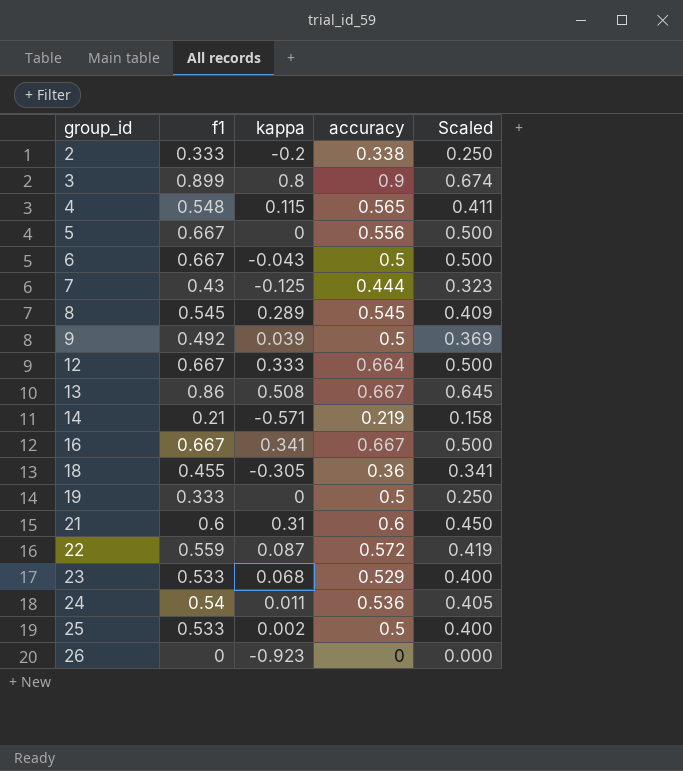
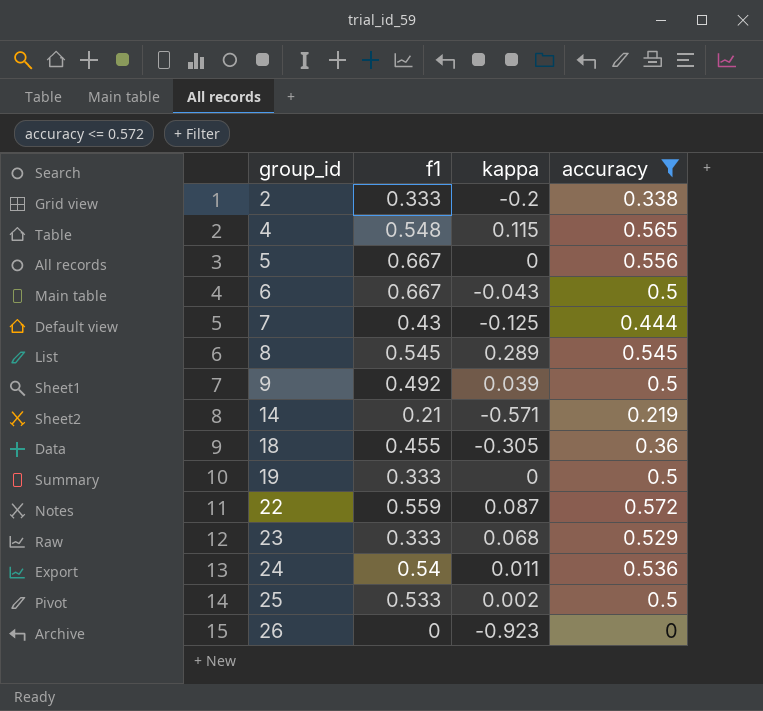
filter: none -> accuracy <= 0.572
column Scaled | formula: [f1] * 0.75 -> none
23 | f1: 0.533 -> 0.333

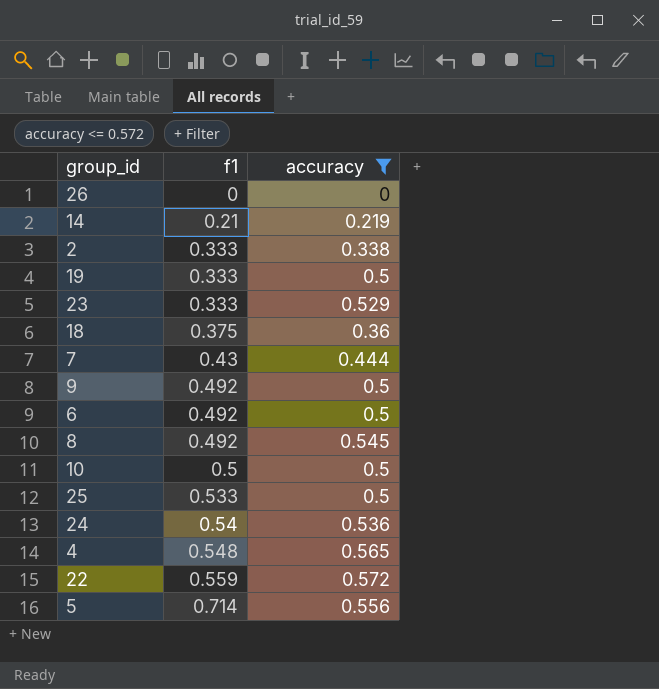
row order: group_id ascending -> f1 ascending
column kappa | position: 3 -> none
18 | f1: 0.455 -> 0.375
6 | f1: 0.667 -> 0.492
8 | f1: 0.545 -> 0.492
row 10: none -> 0.5 | 0.5
5 | f1: 0.667 -> 0.714

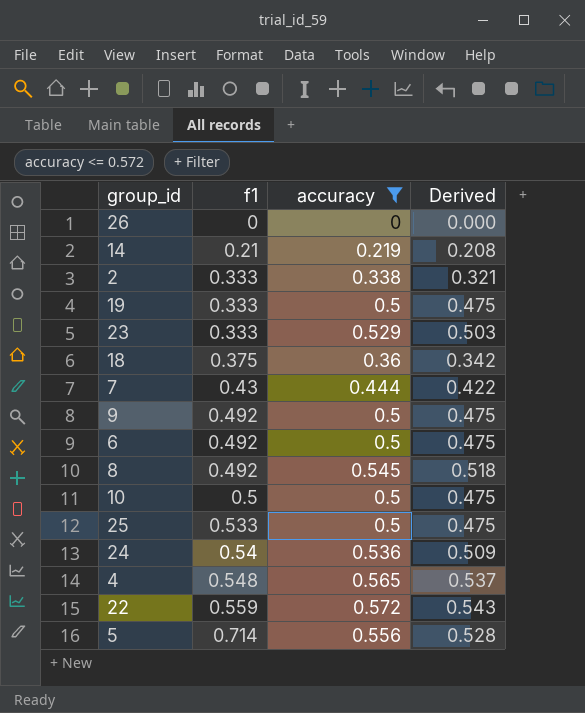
column Derived | formula: none -> [accuracy] * 0.95

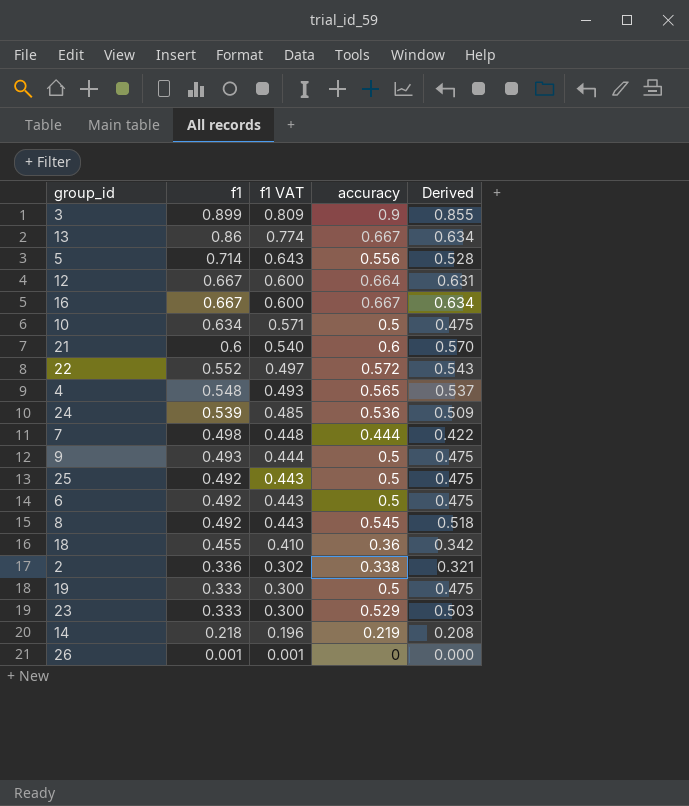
filter: accuracy <= 0.572 -> none
row order: f1 ascending -> f1 descending
column f1 VAT | formula: none -> [f1] * 0.9
10 | f1: 0.5 -> 0.634
22 | f1: 0.559 -> 0.552
24 | f1: 0.54 -> 0.539
7 | f1: 0.43 -> 0.498
9 | f1: 0.492 -> 0.493
25 | f1: 0.533 -> 0.492
18 | f1: 0.375 -> 0.455
2 | f1: 0.333 -> 0.336
14 | f1: 0.21 -> 0.218
26 | f1: 0 -> 0.001

